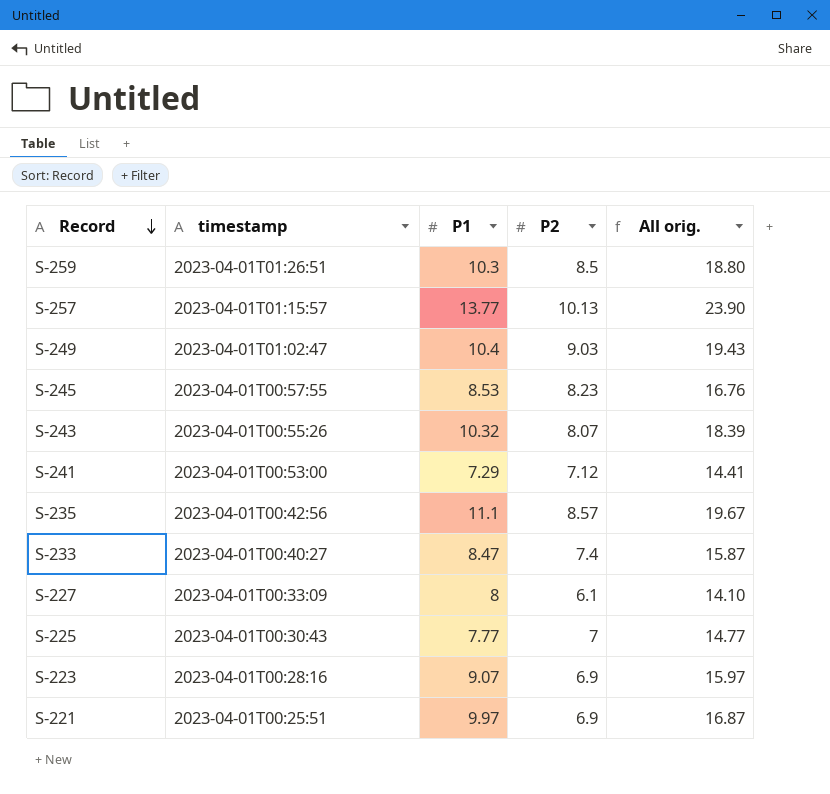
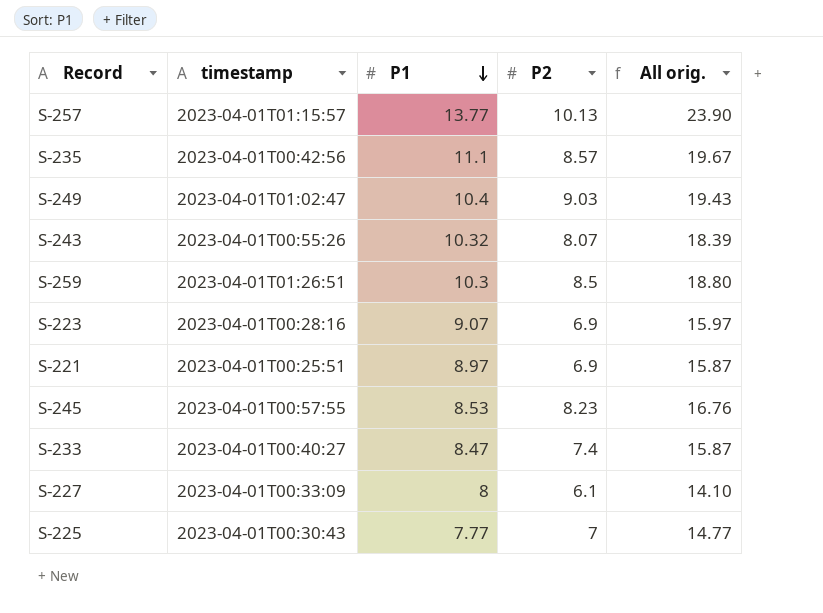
row order: Record descending -> P1 descending
row S-241: 2023-04-01T00:53:00 | 7.29 | 7.12 | 14.41 -> none
S-221 | P1: 9.97 -> 8.97
S-221 | All orig.: 16.87 -> 15.87

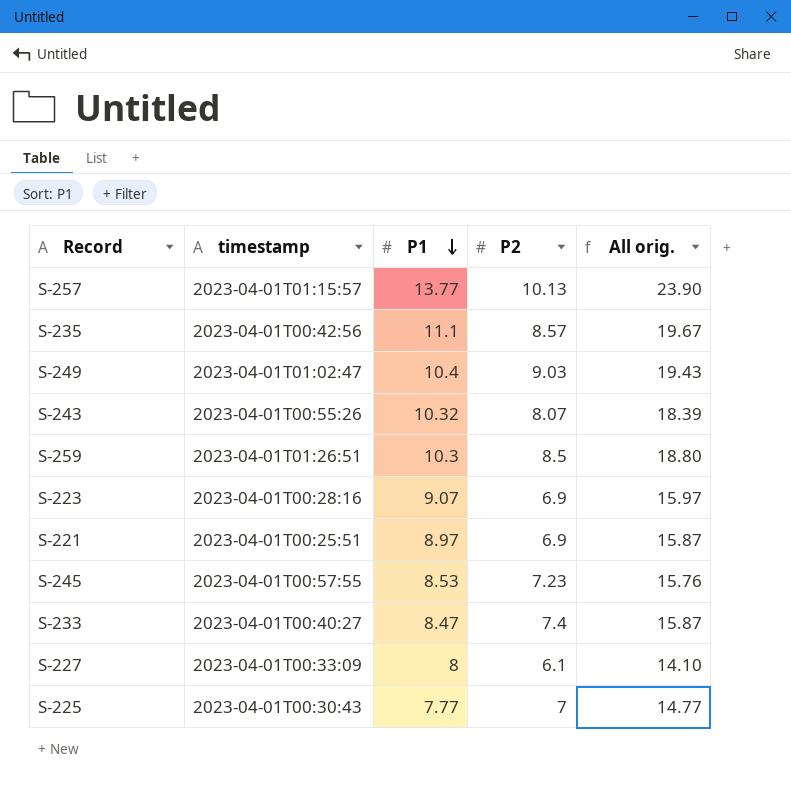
S-245 | P2: 8.23 -> 7.23
S-245 | All orig.: 16.76 -> 15.76

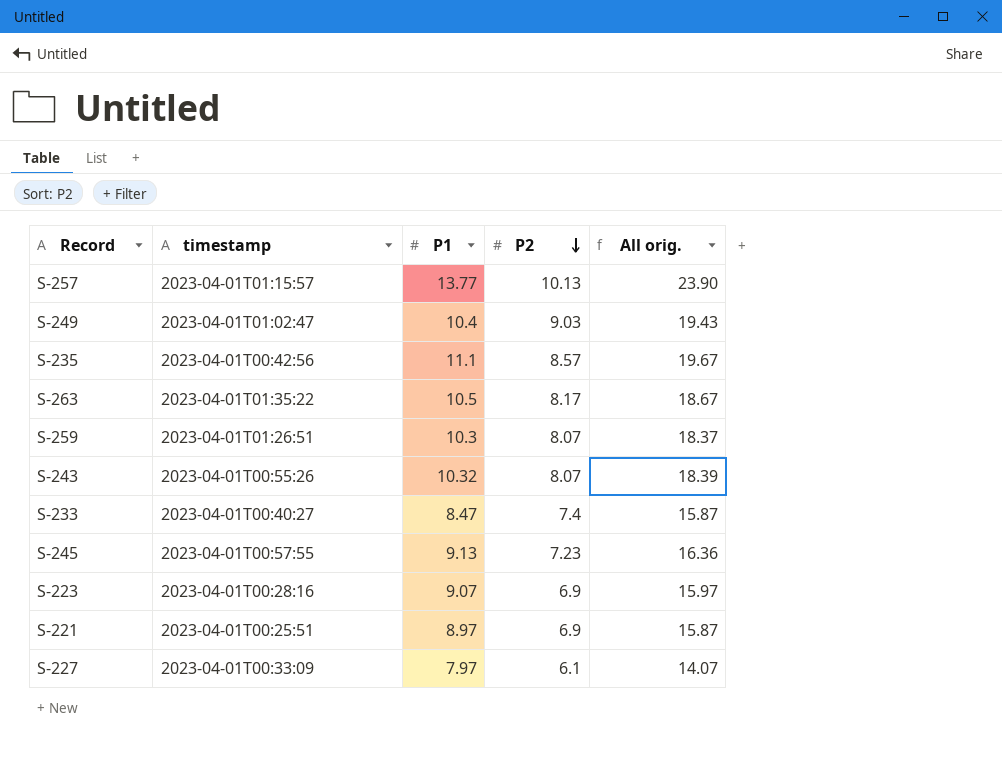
row order: P1 descending -> P2 descending
row S-225: 2023-04-01T00:30:43 | 7.77 | 7 | 14.77 -> none
row S-263: none -> 2023-04-01T01:35:22 | 10.5 | 8.17 | 18.67
S-259 | P2: 8.5 -> 8.07
S-259 | All orig.: 18.80 -> 18.37
S-245 | P1: 8.53 -> 9.13
S-245 | All orig.: 15.76 -> 16.36
S-227 | P1: 8 -> 7.97
S-227 | All orig.: 14.10 -> 14.07

